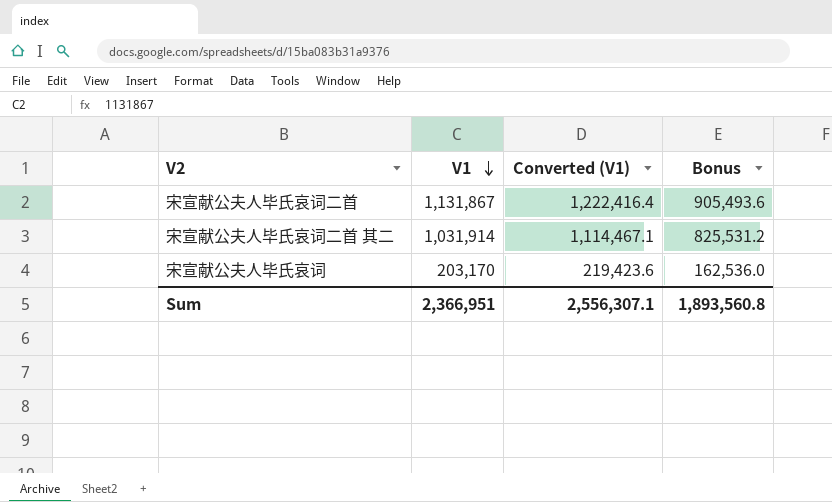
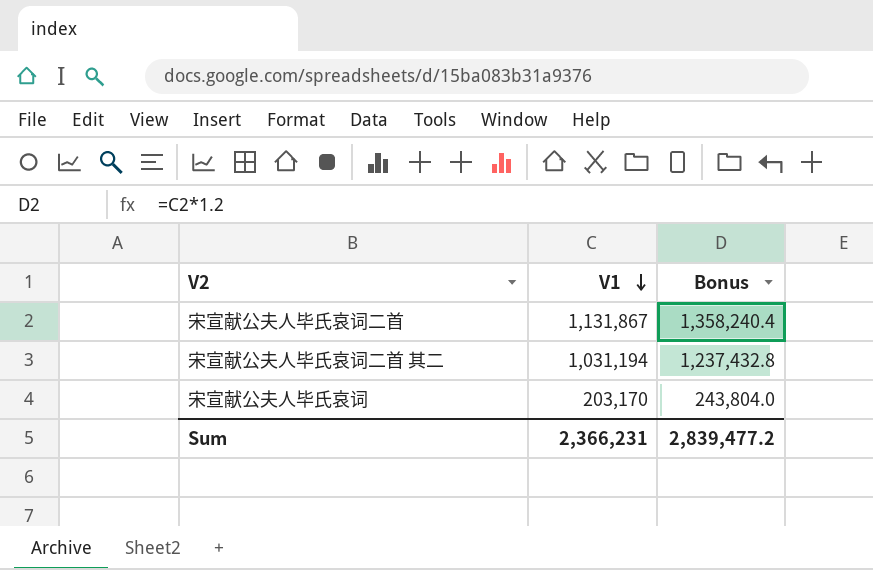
column Converted (V1) | formula: [V1] * 1.08 -> none
column Bonus | formula: [V1] * 0.8 -> [V1] * 1.2
宋宣献公夫人毕氏哀词二首 其二 | V1: 1,031,914 -> 1,031,194
Sum | V1: 2,366,951 -> 2,366,231
Sum | Bonus: 1,893,560.8 -> 2,839,477.2

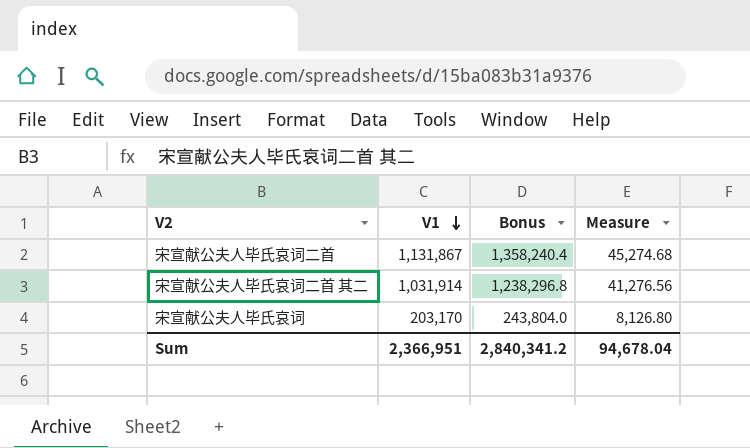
column Measure | formula: none -> [V1] * 0.04
宋宣献公夫人毕氏哀词二首 其二 | V1: 1,031,194 -> 1,031,914
宋宣献公夫人毕氏哀词二首 其二 | Bonus: 1,237,432.8 -> 1,238,296.8
Sum | V1: 2,366,231 -> 2,366,951
Sum | Bonus: 2,839,477.2 -> 2,840,341.2

